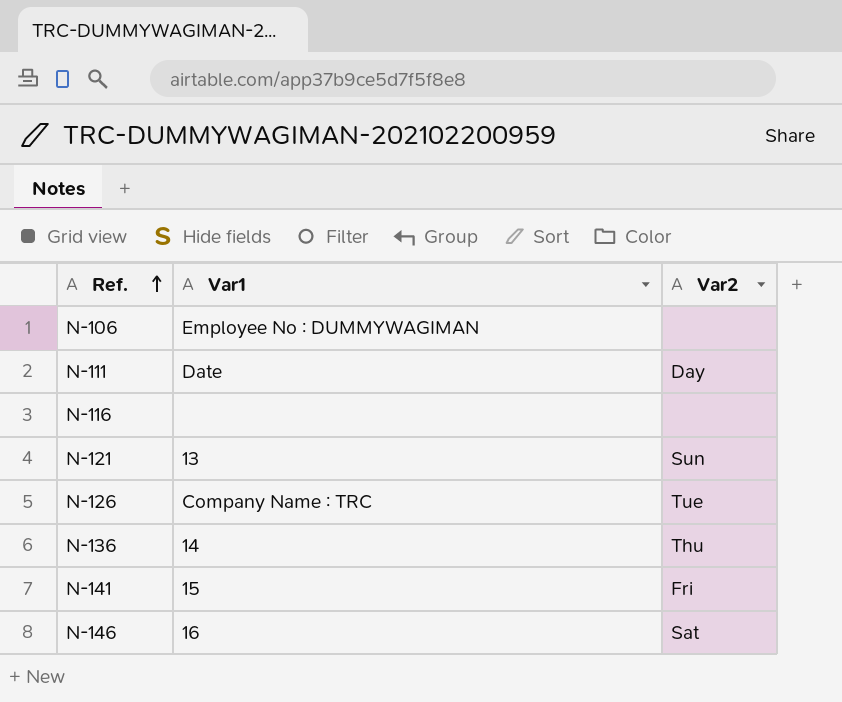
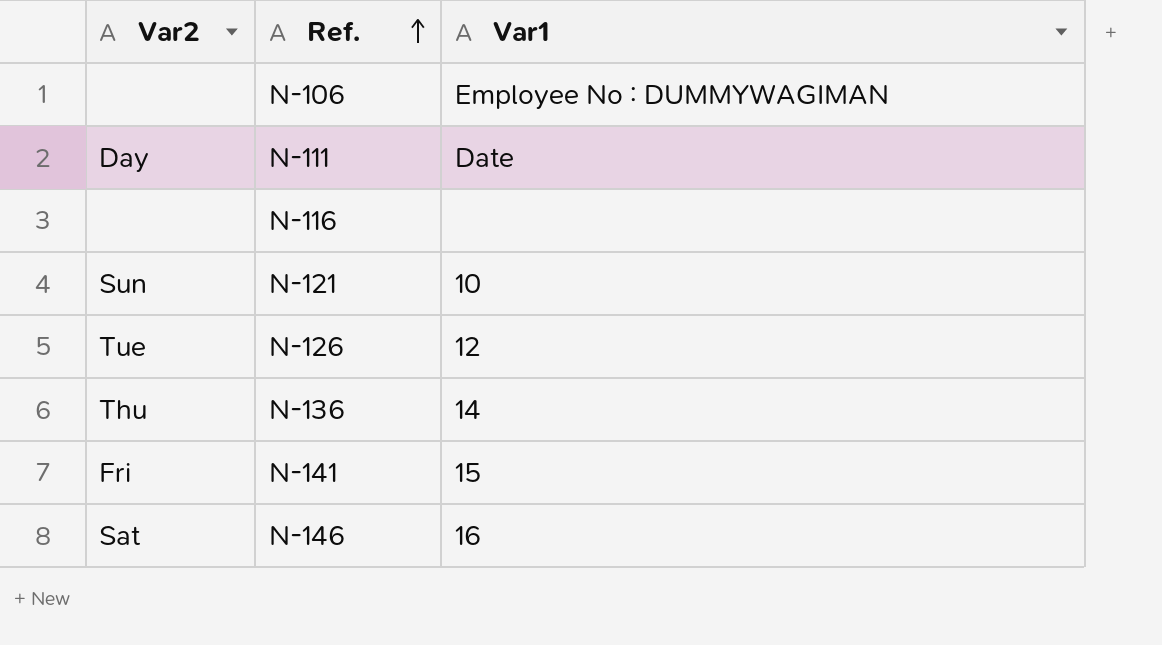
column Var2 | position: 3 -> 1
N-121 | Var1: 13 -> 10
N-126 | Var1: Company Name : TRC -> 12

